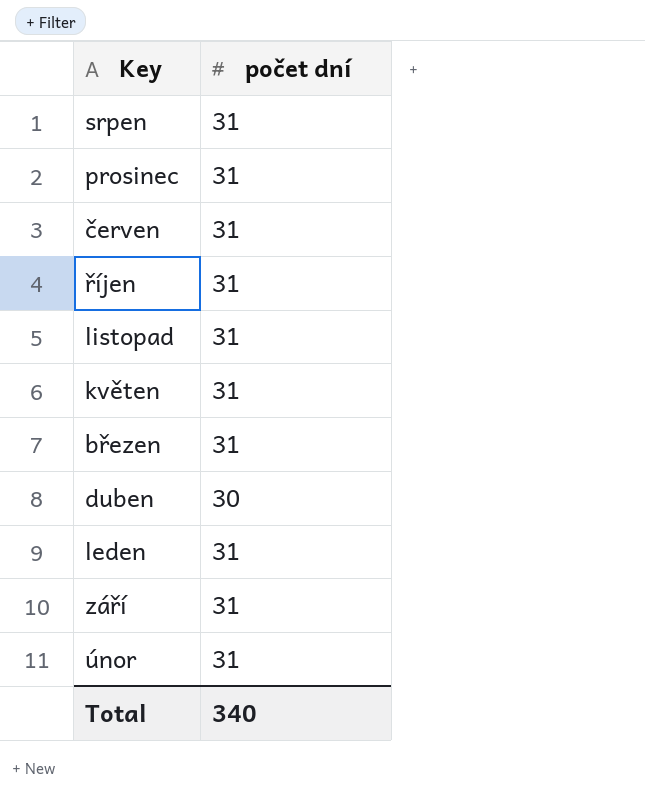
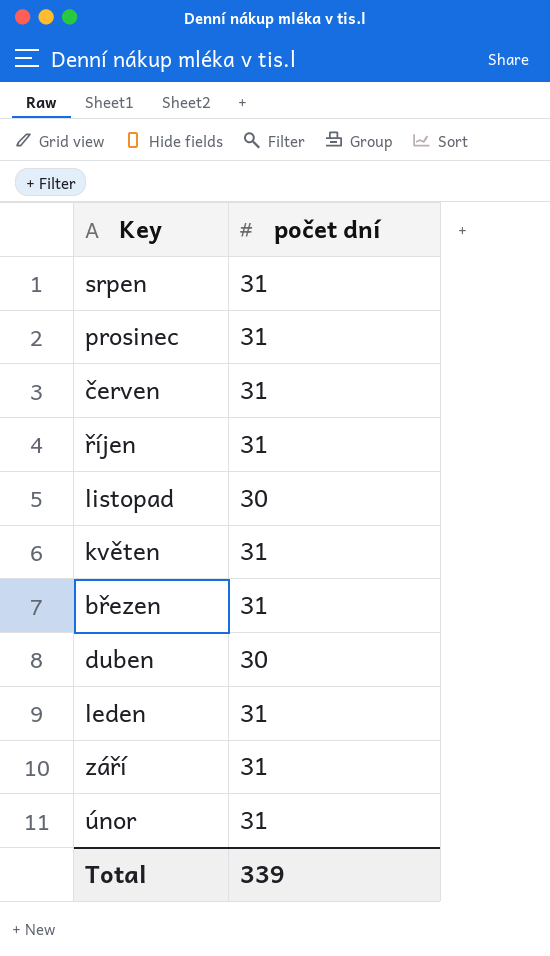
listopad | počet dní: 31 -> 30
Total | počet dní: 340 -> 339

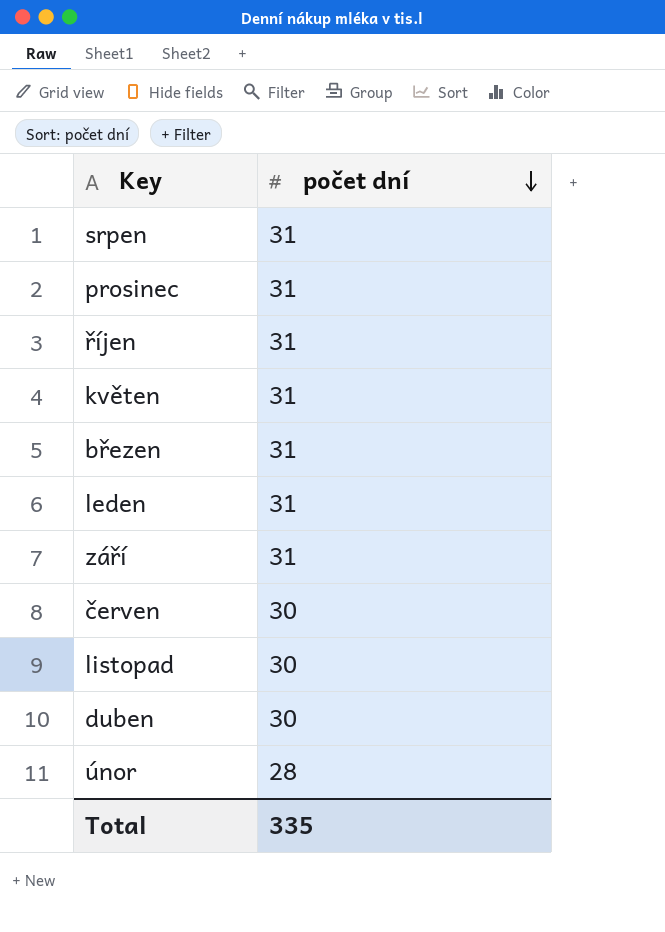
row order: none -> počet dní descending
červen | počet dní: 31 -> 30
únor | počet dní: 31 -> 28
Total | počet dní: 339 -> 335

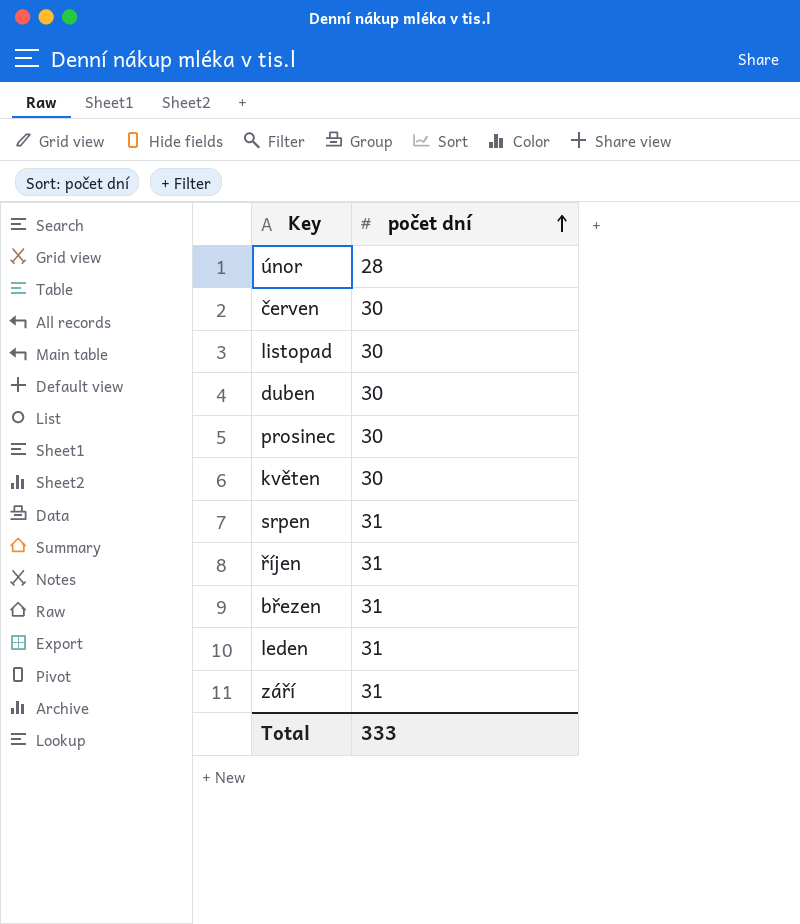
row order: počet dní descending -> počet dní ascending
prosinec | počet dní: 31 -> 30
květen | počet dní: 31 -> 30
Total | počet dní: 335 -> 333

